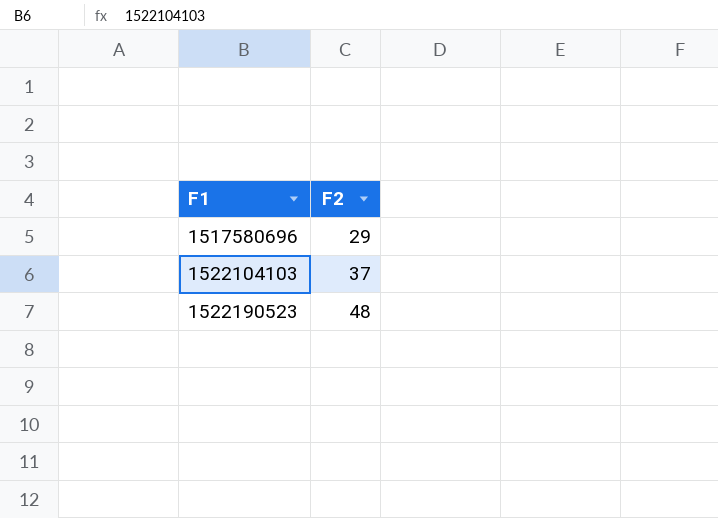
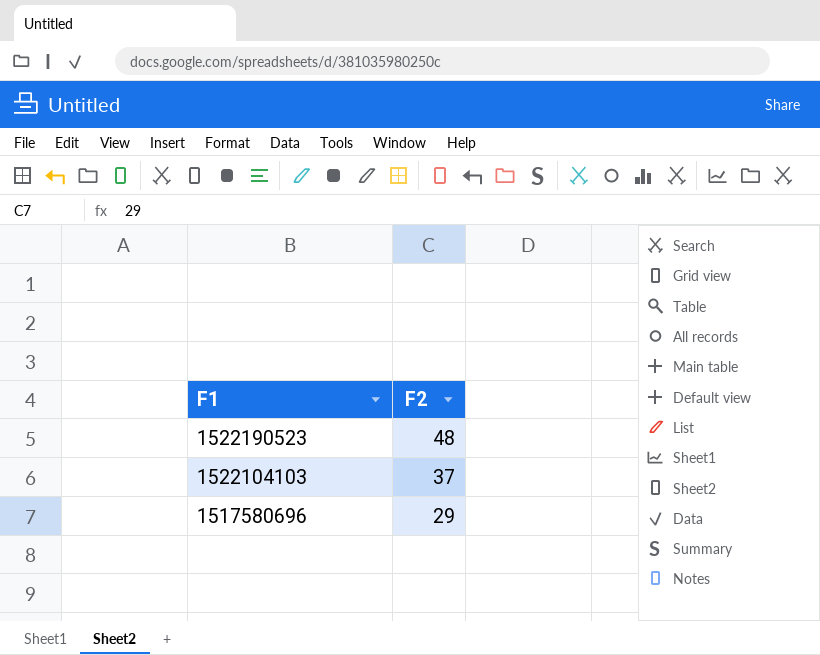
row order: F1 ascending -> F1 descending

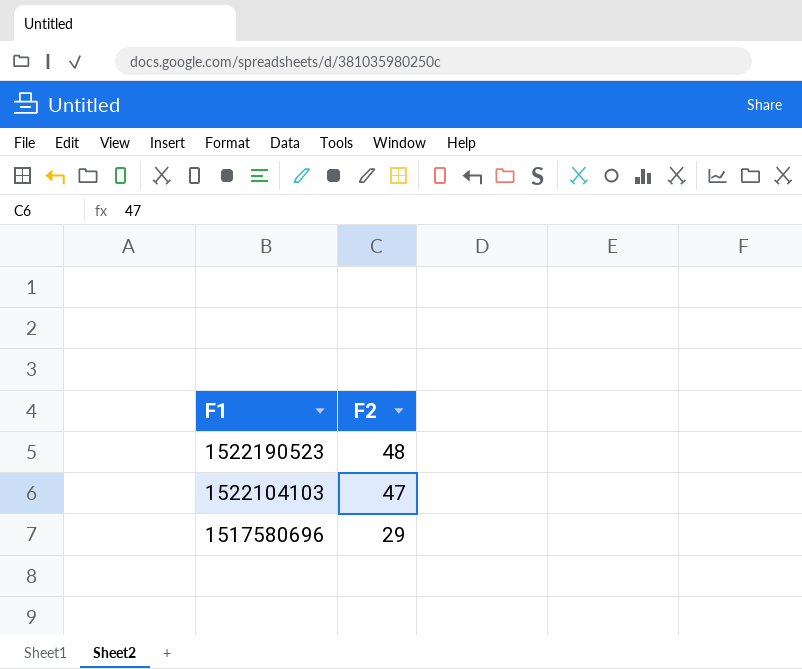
1522104103 | F2: 37 -> 47

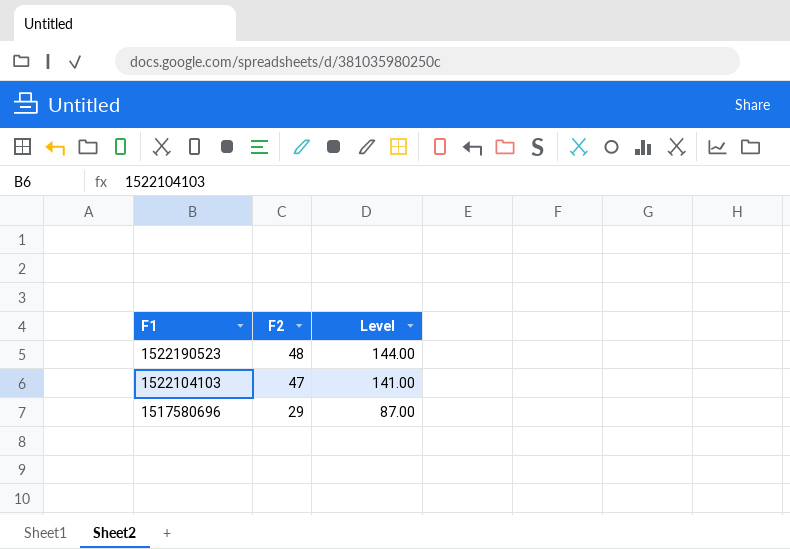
column Level | formula: none -> [F2] * 3

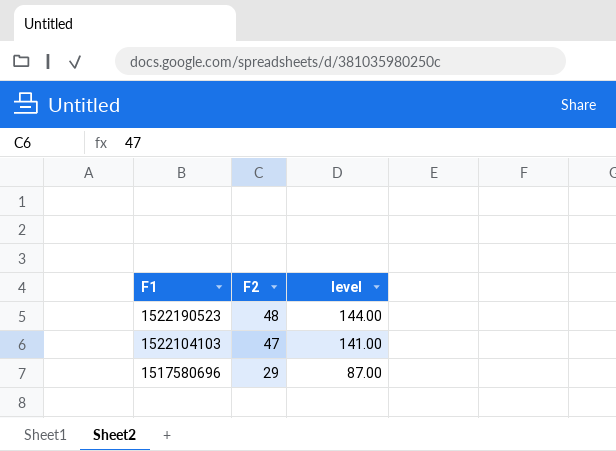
column name: Level -> level

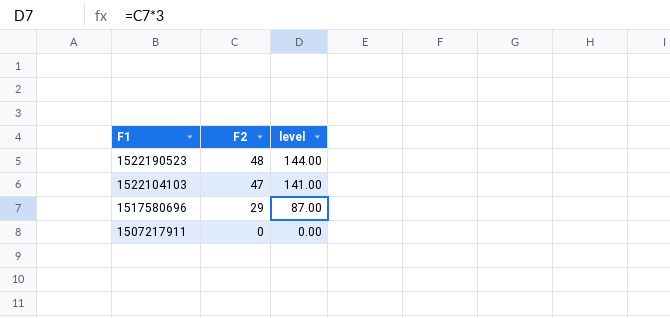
row 1507217911: none -> 0 | 0.00

